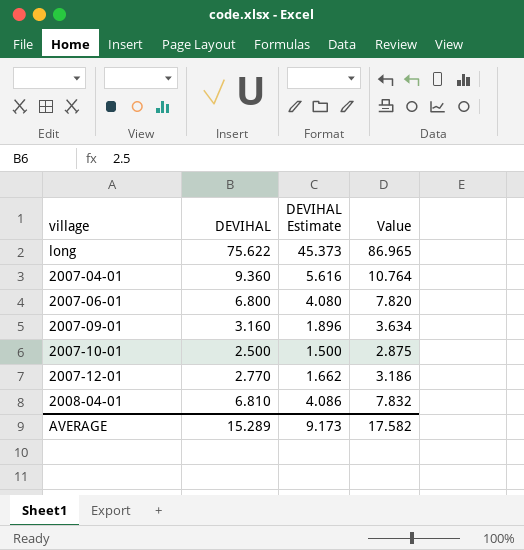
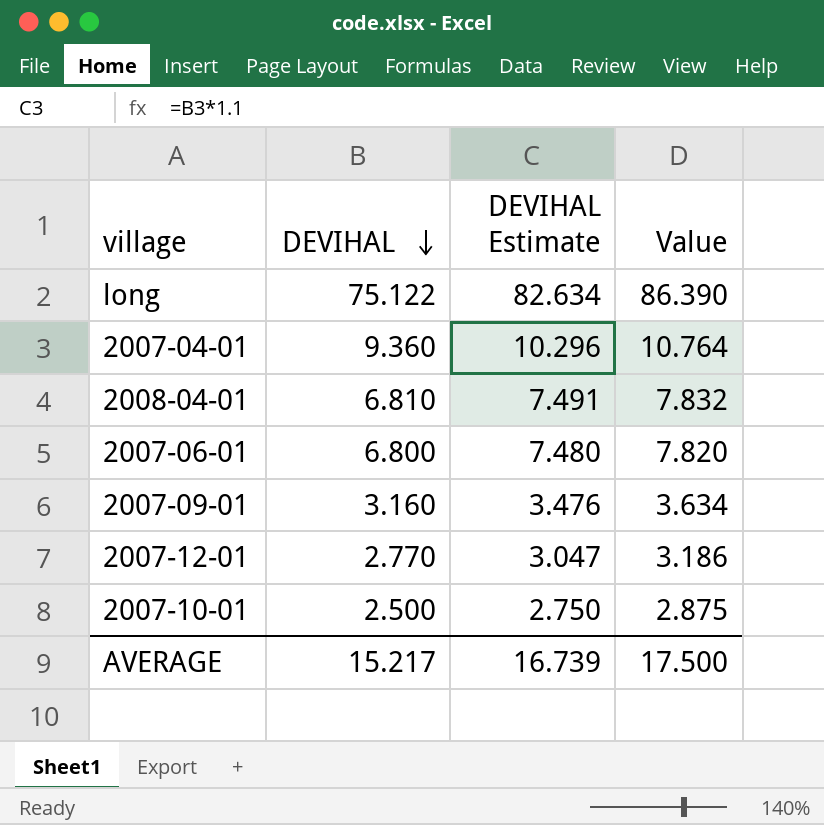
row order: none -> DEVIHAL descending
column DEVIHAL Estimate | formula: [DEVIHAL] * 0.6 -> [DEVIHAL] * 1.1
long | DEVIHAL: 75.622 -> 75.122
long | Value: 86.965 -> 86.390
AVERAGE | DEVIHAL: 15.289 -> 15.217
AVERAGE | DEVIHAL Estimate: 9.173 -> 16.739
AVERAGE | Value: 17.582 -> 17.500

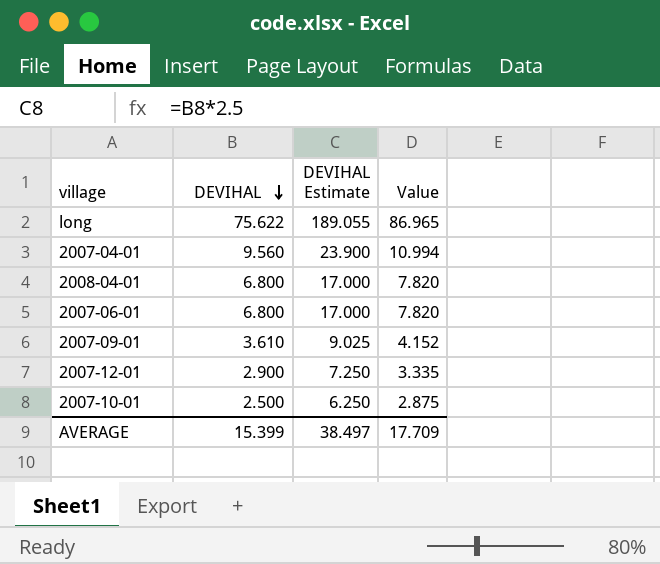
column DEVIHAL Estimate | formula: [DEVIHAL] * 1.1 -> [DEVIHAL] * 2.5
long | DEVIHAL: 75.122 -> 75.622
long | Value: 86.390 -> 86.965
2007-04-01 | DEVIHAL: 9.360 -> 9.560
2007-04-01 | Value: 10.764 -> 10.994
2008-04-01 | DEVIHAL: 6.810 -> 6.800
2008-04-01 | Value: 7.832 -> 7.820
2007-09-01 | DEVIHAL: 3.160 -> 3.610
2007-09-01 | Value: 3.634 -> 4.152
2007-12-01 | DEVIHAL: 2.770 -> 2.900
2007-12-01 | Value: 3.186 -> 3.335
AVERAGE | DEVIHAL: 15.217 -> 15.399
AVERAGE | DEVIHAL Estimate: 16.739 -> 38.497
AVERAGE | Value: 17.500 -> 17.709

